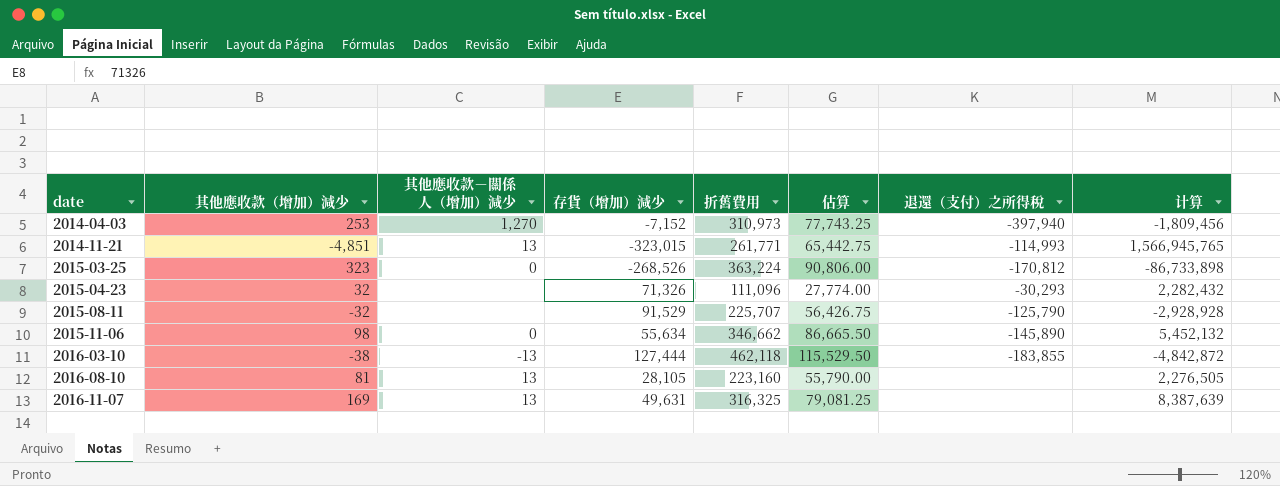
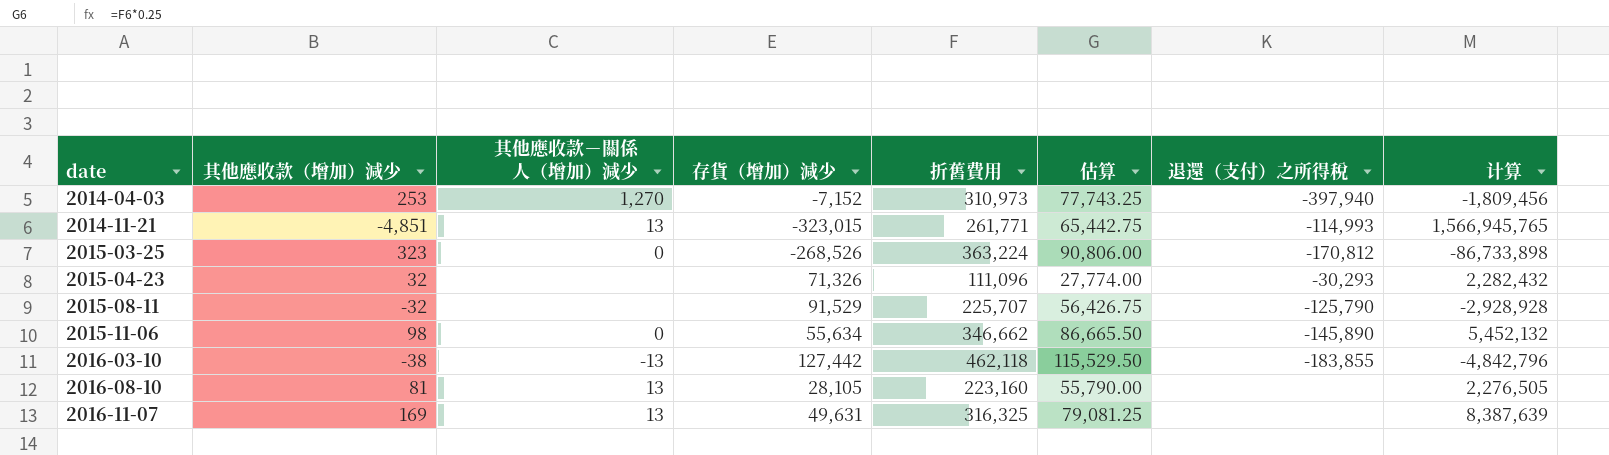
2016-03-10 | 存貨（增加）減少: 127,444 -> 127,442
2016-03-10 | 计算: -4,842,872 -> -4,842,796

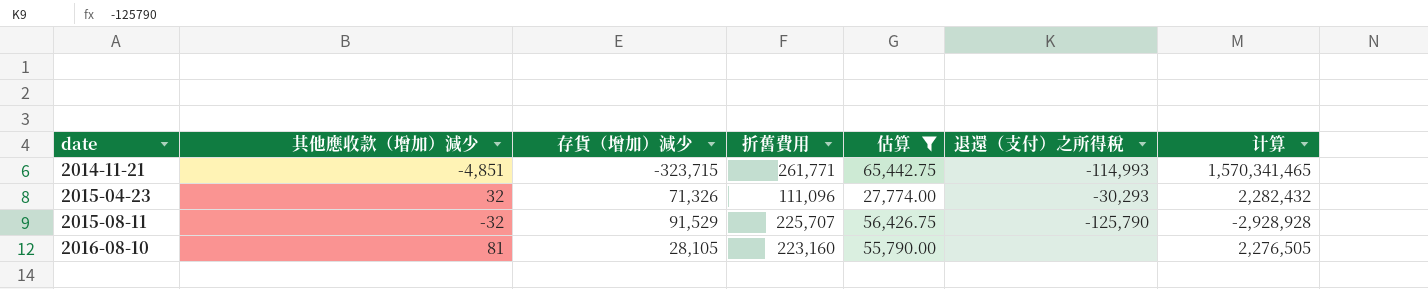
filter: none -> 估算 <= 65,442.75
column 其他應收款－關係人（增加）減少 | position: 3 -> none
2014-11-21 | 存貨（增加）減少: -323,015 -> -323,715
2014-11-21 | 计算: 1,566,945,765 -> 1,570,341,465

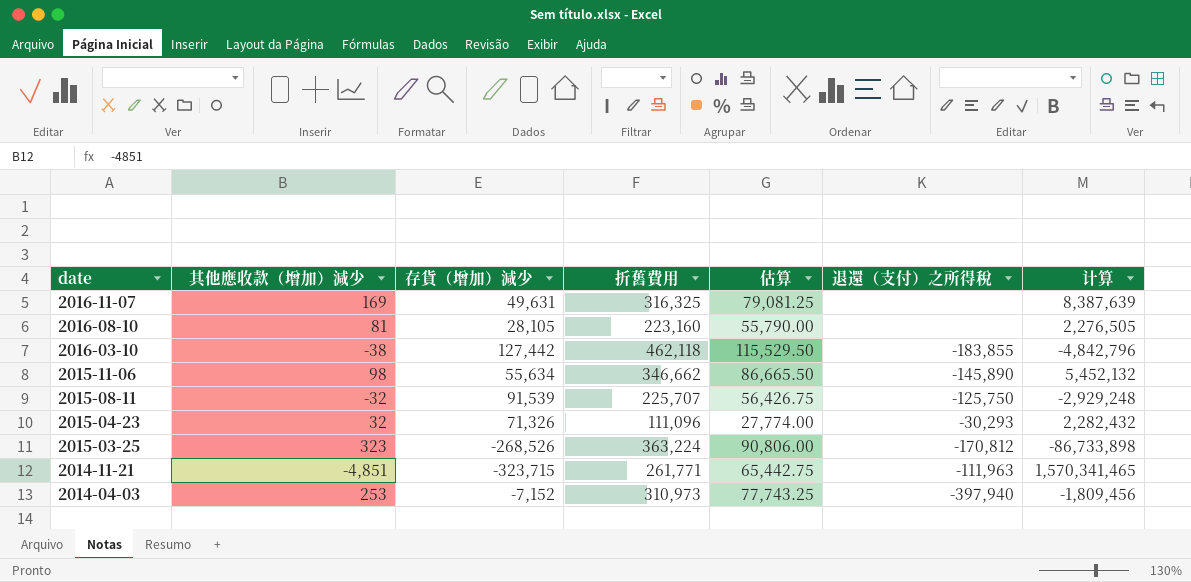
filter: 估算 <= 65,442.75 -> none
row order: date ascending -> date descending
2015-08-11 | 存貨（增加）減少: 91,529 -> 91,539
2015-08-11 | 退還（支付）之所得稅: -125,790 -> -125,750
2015-08-11 | 计算: -2,928,928 -> -2,929,248
2014-11-21 | 退還（支付）之所得稅: -114,993 -> -111,963

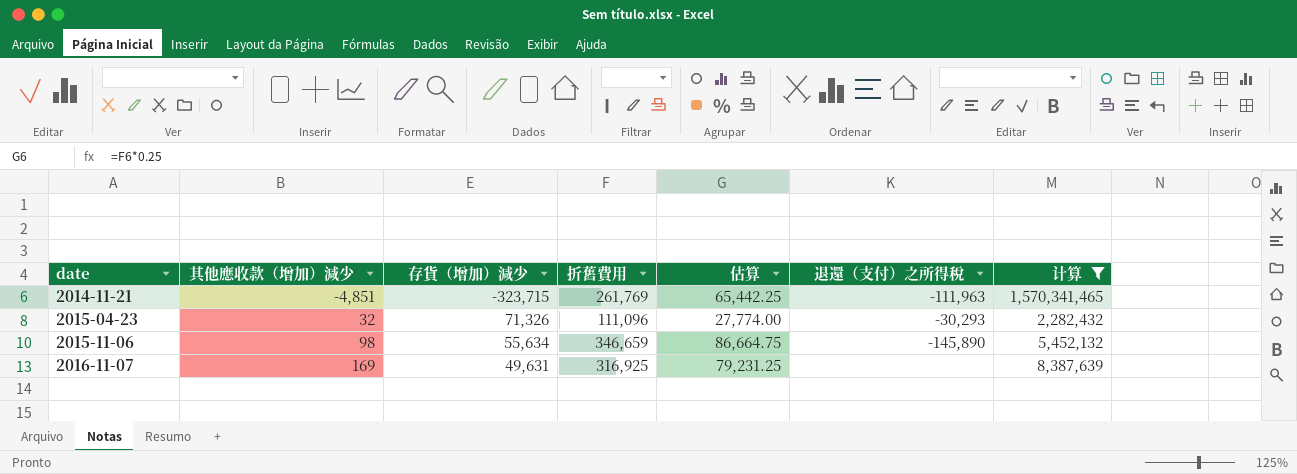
filter: none -> 计算 >= 2,282,432
row order: date descending -> date ascending
2014-11-21 | 折舊費用: 261,771 -> 261,769
2014-11-21 | 估算: 65,442.75 -> 65,442.25
2015-11-06 | 折舊費用: 346,662 -> 346,659
2015-11-06 | 估算: 86,665.50 -> 86,664.75
2016-11-07 | 折舊費用: 316,325 -> 316,925
2016-11-07 | 估算: 79,081.25 -> 79,231.25

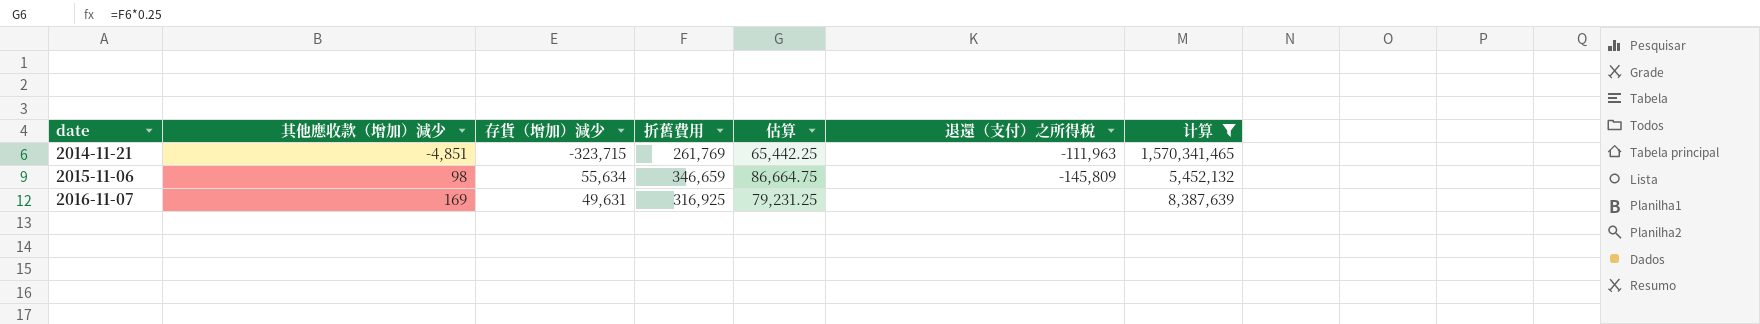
row 2015-04-23: 32 | 71,326 | 111,096 | 27,774.00 | -30,293 | 2,282,432 -> none
2015-11-06 | 退還（支付）之所得稅: -145,890 -> -145,809

